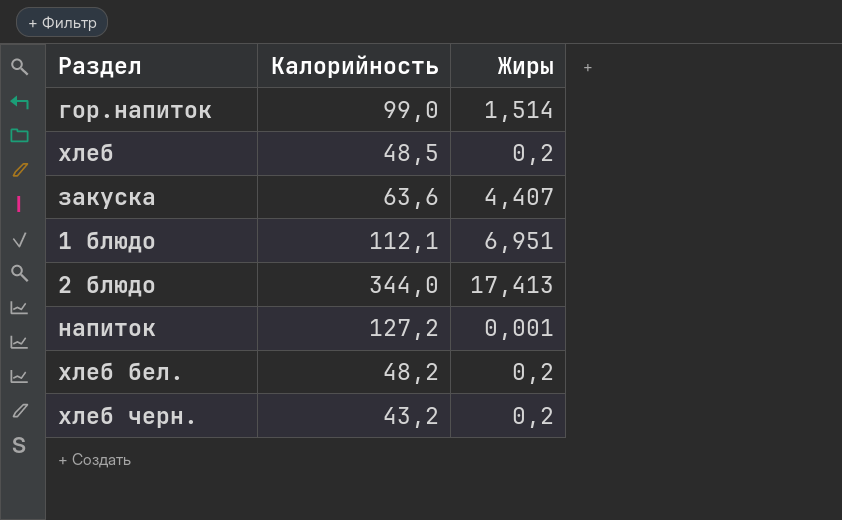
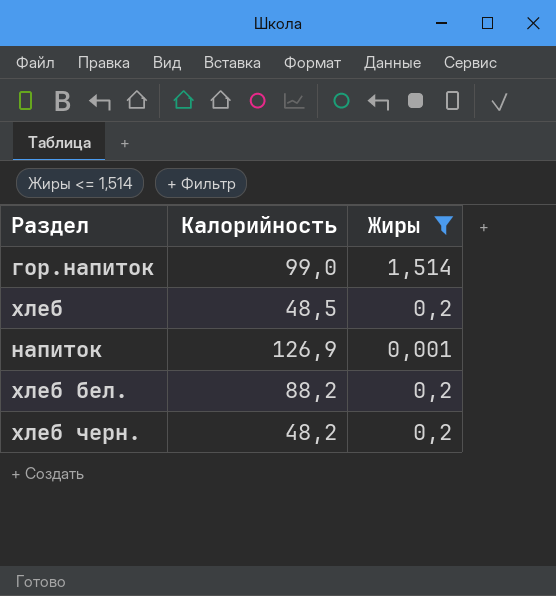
filter: none -> Жиры <= 1,514
напиток | Калорийность: 127,2 -> 126,9
хлеб бел. | Калорийность: 48,2 -> 88,2
хлеб черн. | Калорийность: 43,2 -> 48,2

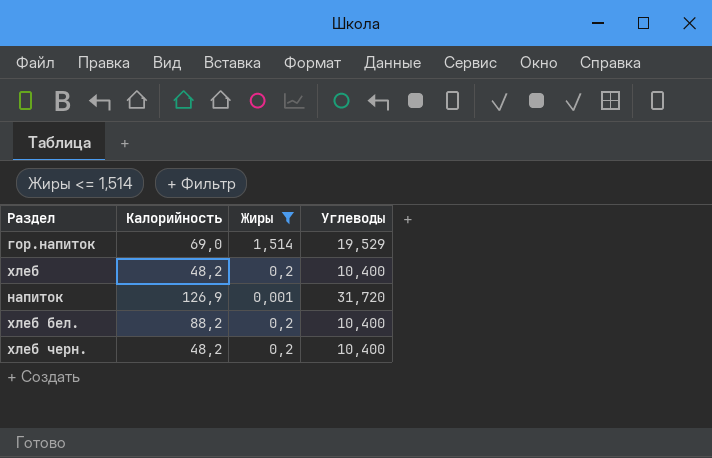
column Углеводы | position: none -> 4
гор.напиток | Калорийность: 99,0 -> 69,0
хлеб | Калорийность: 48,5 -> 48,2

